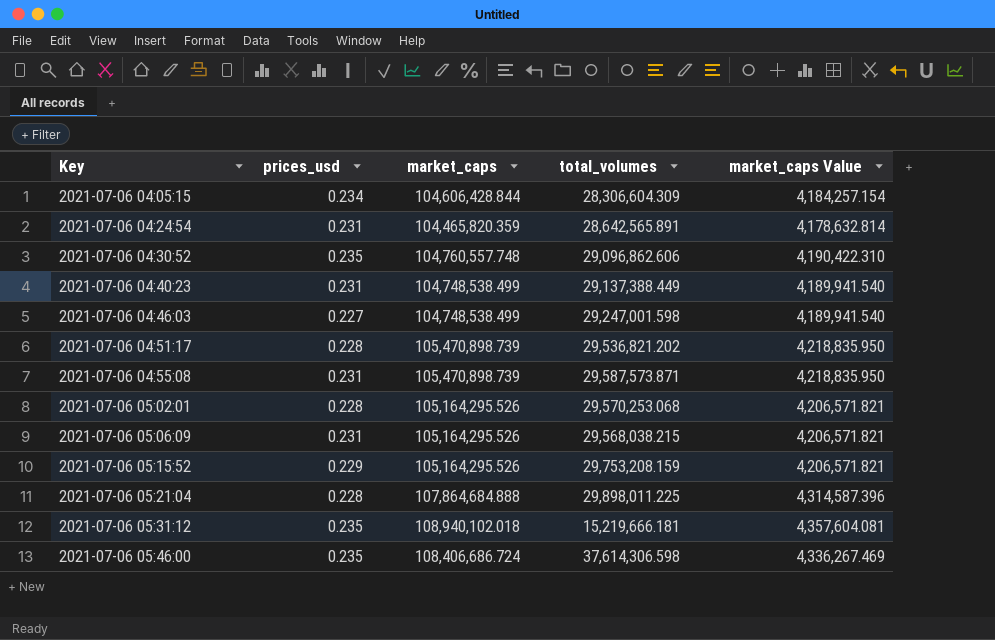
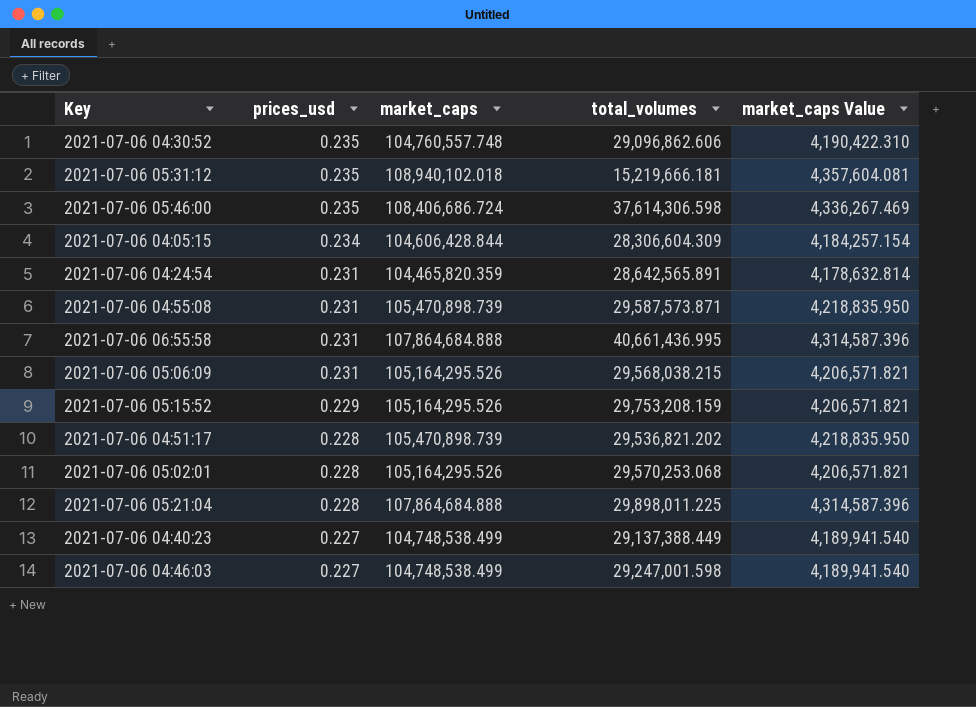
row order: Key ascending -> prices_usd descending
row 2021-07-06 06:55:58: none -> 0.231 | 107,864,684.888 | 40,661,436.995 | 4,314,587.396
2021-07-06 04:40:23 | prices_usd: 0.231 -> 0.227

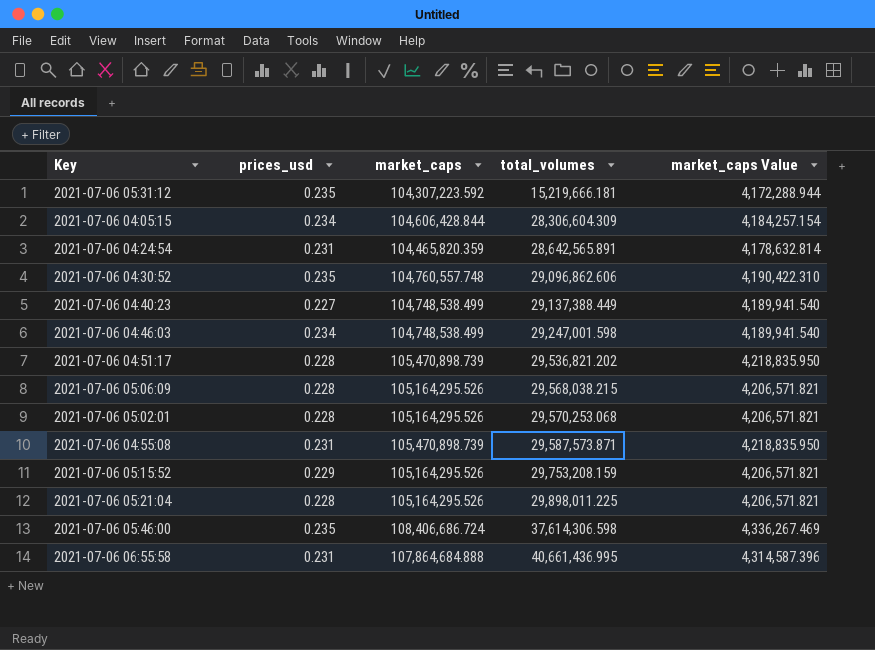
row order: prices_usd descending -> total_volumes ascending
2021-07-06 05:31:12 | market_caps: 108,940,102.018 -> 104,307,223.592
2021-07-06 05:31:12 | market_caps Value: 4,357,604.081 -> 4,172,288.944
2021-07-06 04:46:03 | prices_usd: 0.227 -> 0.234
2021-07-06 05:06:09 | prices_usd: 0.231 -> 0.228
2021-07-06 05:21:04 | market_caps: 107,864,684.888 -> 105,164,295.526
2021-07-06 05:21:04 | market_caps Value: 4,314,587.396 -> 4,206,571.821

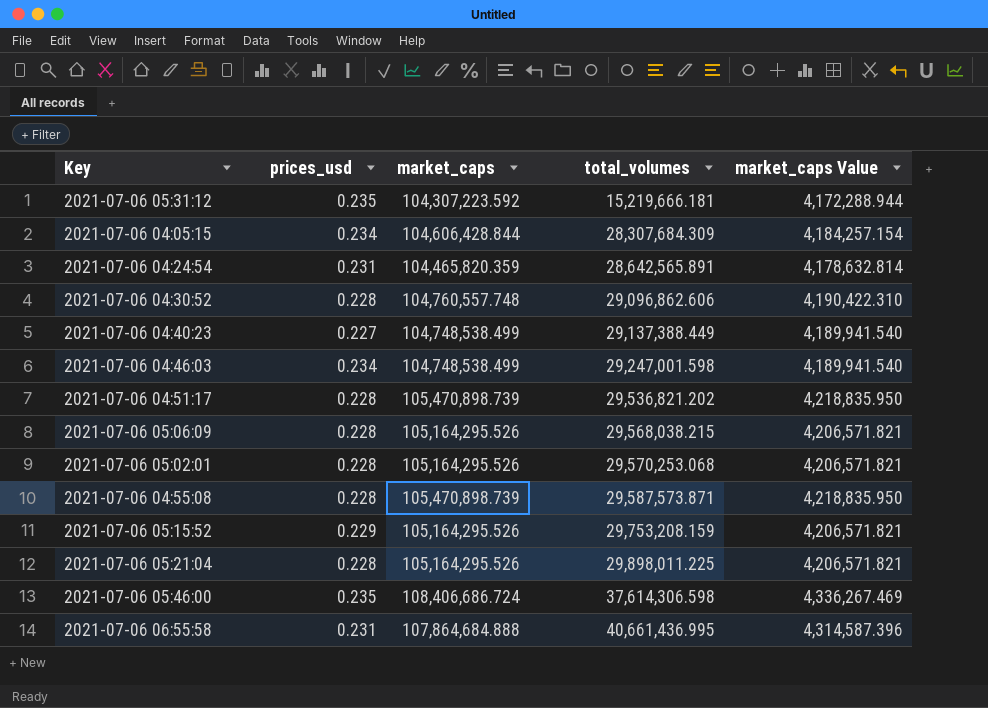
2021-07-06 04:05:15 | total_volumes: 28,306,604.309 -> 28,307,684.309
2021-07-06 04:30:52 | prices_usd: 0.235 -> 0.228
2021-07-06 04:55:08 | prices_usd: 0.231 -> 0.228

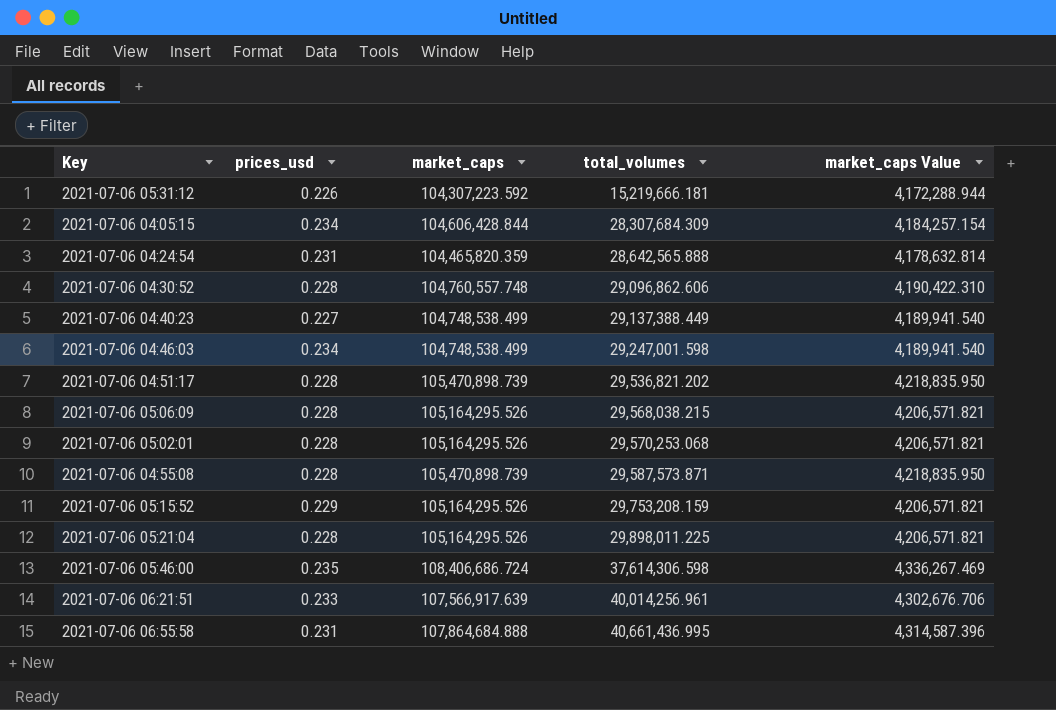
2021-07-06 05:31:12 | prices_usd: 0.235 -> 0.226
2021-07-06 04:24:54 | total_volumes: 28,642,565.891 -> 28,642,565.888
row 2021-07-06 06:21:51: none -> 0.233 | 107,566,917.639 | 40,014,256.961 | 4,302,676.706

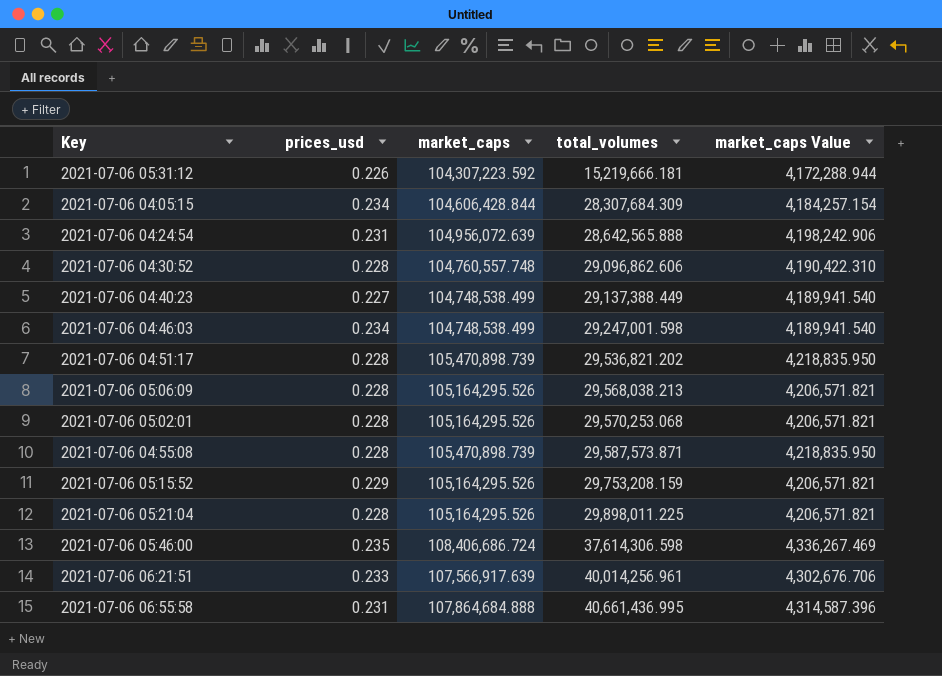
2021-07-06 04:24:54 | market_caps: 104,465,820.359 -> 104,956,072.639
2021-07-06 04:24:54 | market_caps Value: 4,178,632.814 -> 4,198,242.906
2021-07-06 05:06:09 | total_volumes: 29,568,038.215 -> 29,568,038.213

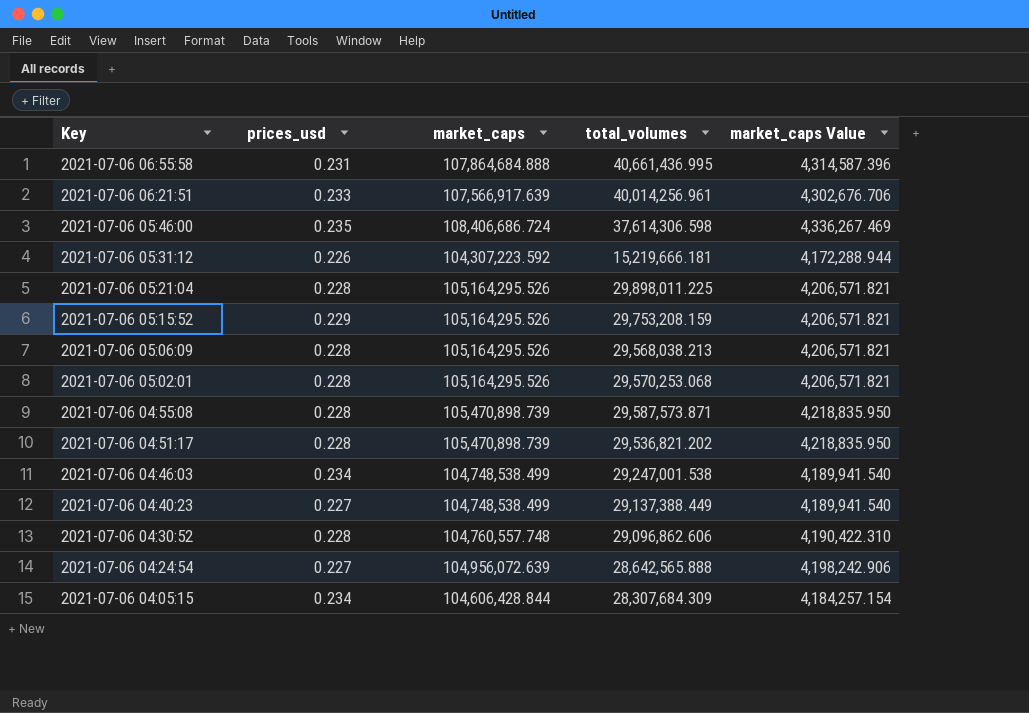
row order: total_volumes ascending -> Key descending
2021-07-06 04:46:03 | total_volumes: 29,247,001.598 -> 29,247,001.538
2021-07-06 04:24:54 | prices_usd: 0.231 -> 0.227

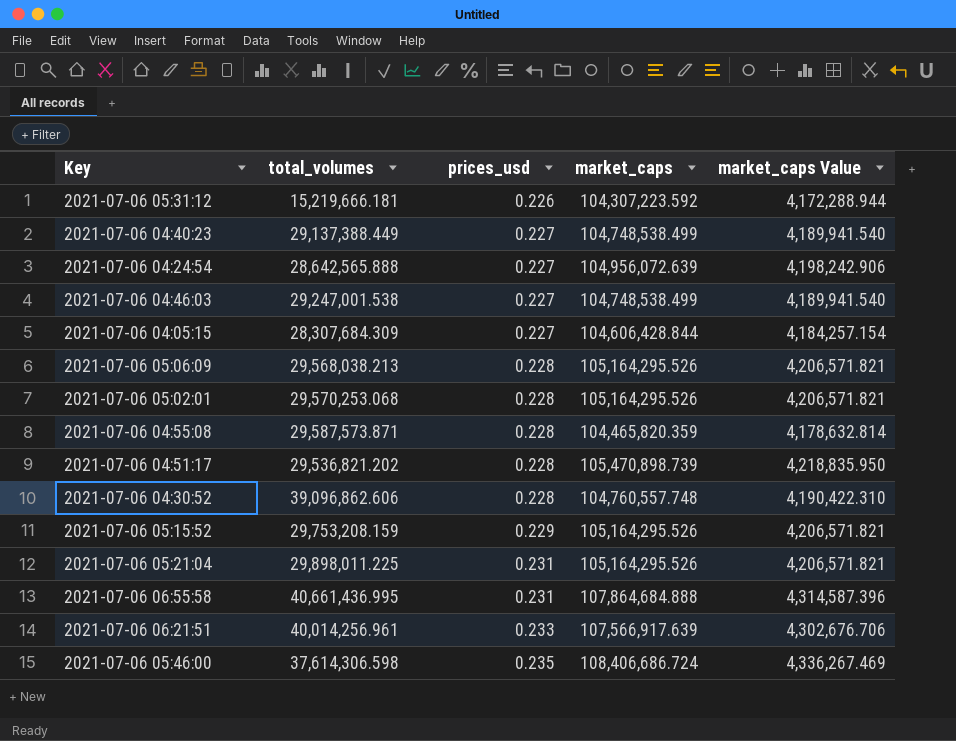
row order: Key descending -> prices_usd ascending
column total_volumes | position: 4 -> 2
2021-07-06 04:46:03 | prices_usd: 0.234 -> 0.227
2021-07-06 04:05:15 | prices_usd: 0.234 -> 0.227
2021-07-06 04:55:08 | market_caps: 105,470,898.739 -> 104,465,820.359
2021-07-06 04:55:08 | market_caps Value: 4,218,835.950 -> 4,178,632.814
2021-07-06 04:30:52 | total_volumes: 29,096,862.606 -> 39,096,862.606
2021-07-06 05:21:04 | prices_usd: 0.228 -> 0.231

